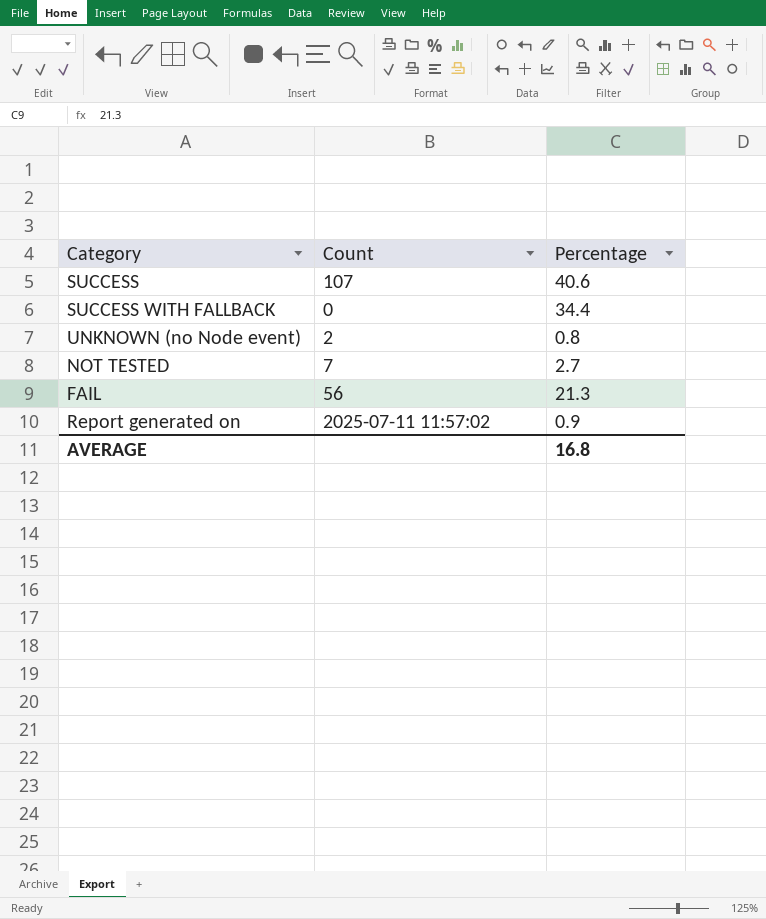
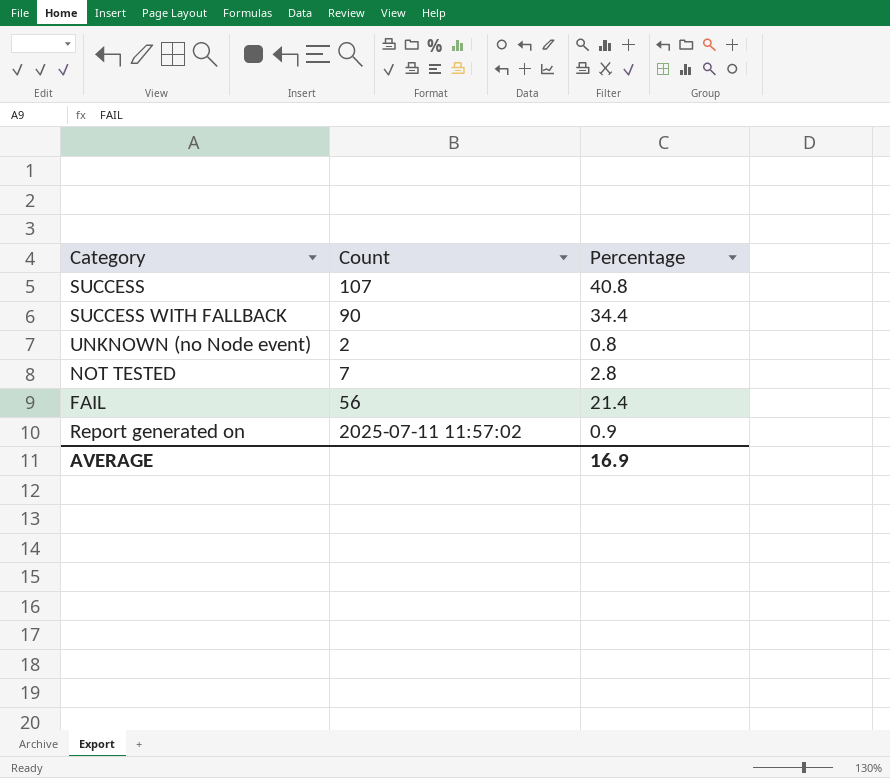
SUCCESS | Percentage: 40.6 -> 40.8
SUCCESS WITH FALLBACK | Count: 0 -> 90
NOT TESTED | Percentage: 2.7 -> 2.8
FAIL | Percentage: 21.3 -> 21.4
AVERAGE | Percentage: 16.8 -> 16.9

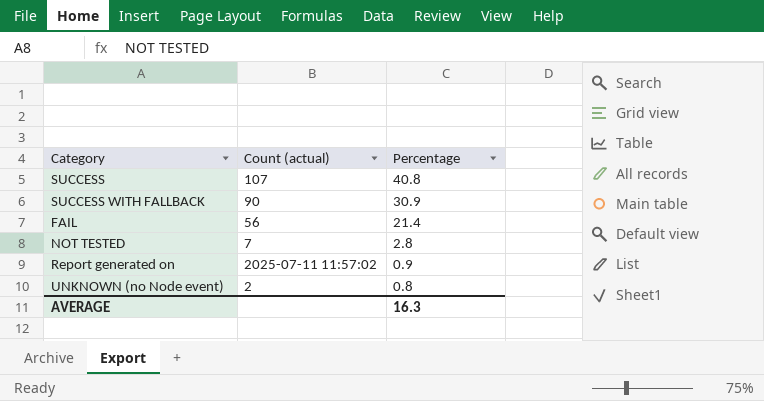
row order: none -> Percentage descending
column name: Count -> Count (actual)
SUCCESS WITH FALLBACK | Percentage: 34.4 -> 30.9
AVERAGE | Percentage: 16.9 -> 16.3

